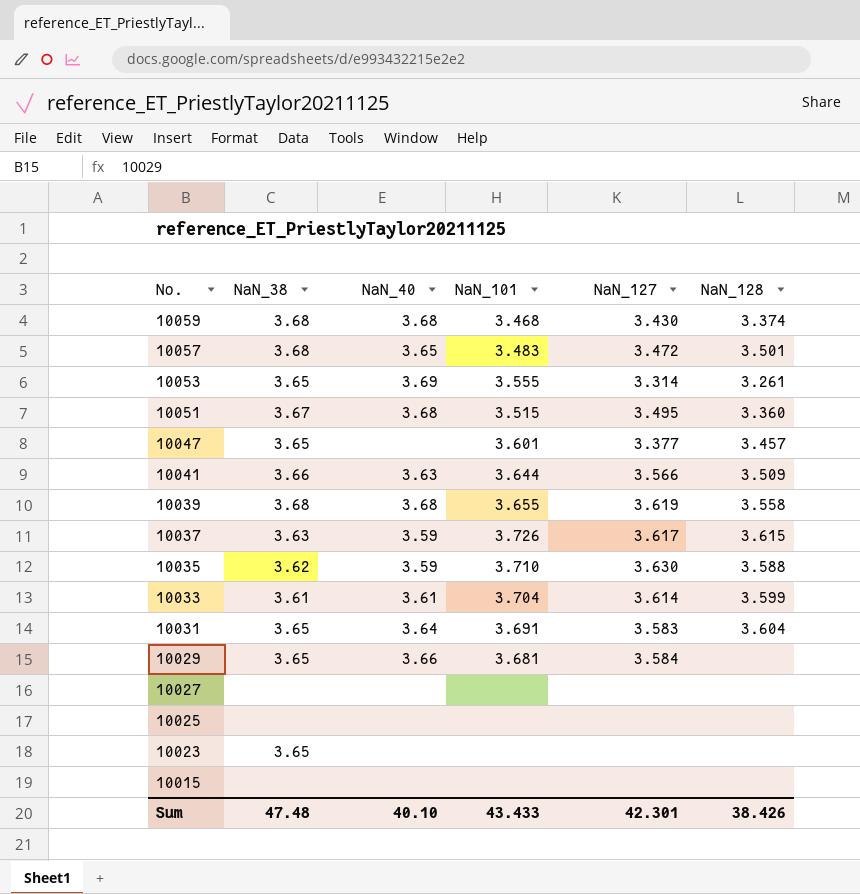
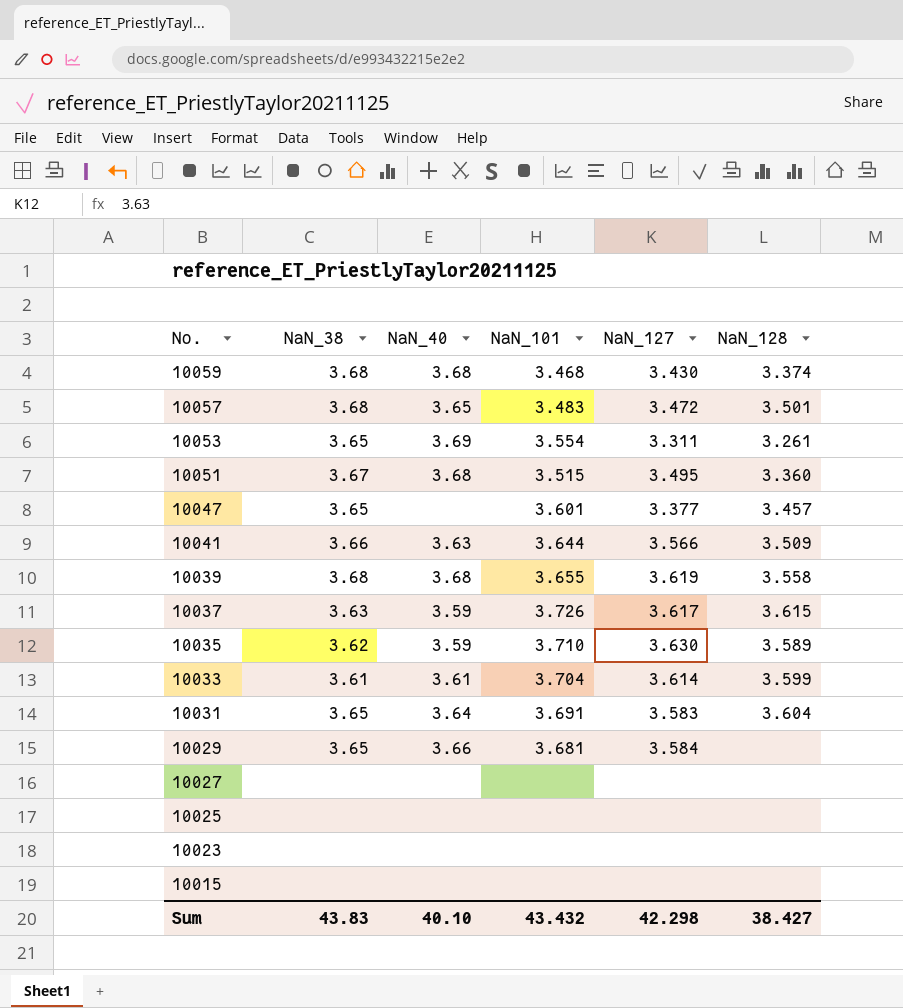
10053 | NaN_101: 3.555 -> 3.554
10053 | NaN_127: 3.314 -> 3.311
10035 | NaN_128: 3.588 -> 3.589
10023 | NaN_38: 3.65 -> none
Sum | NaN_38: 47.48 -> 43.83
Sum | NaN_101: 43.433 -> 43.432
Sum | NaN_127: 42.301 -> 42.298
Sum | NaN_128: 38.426 -> 38.427

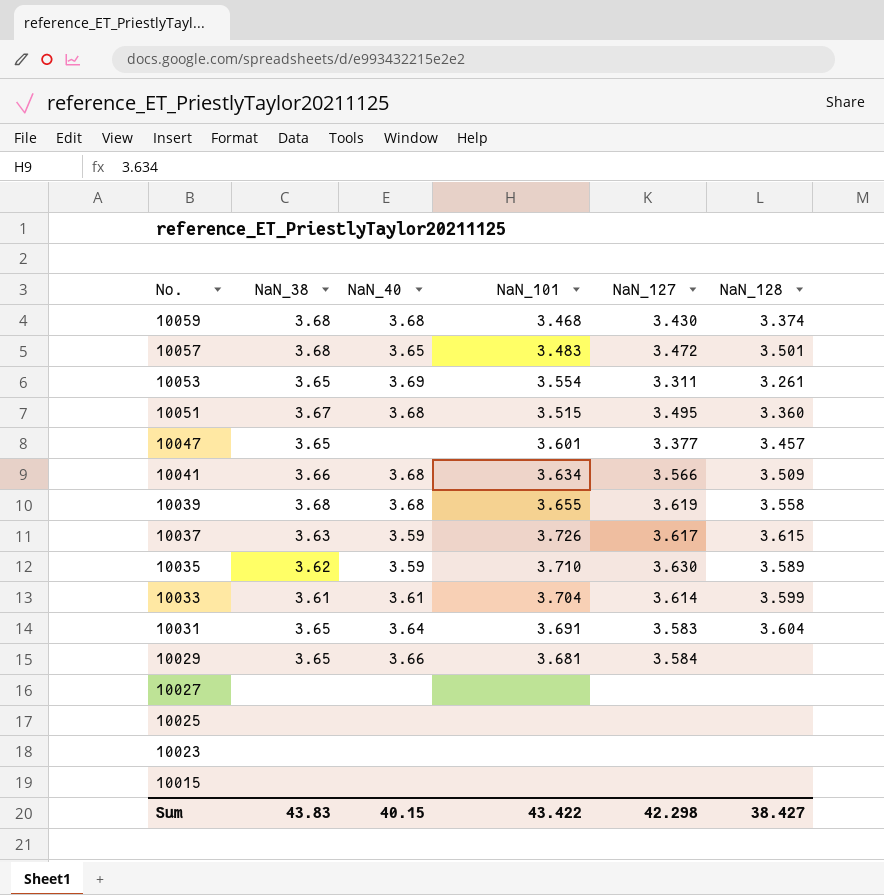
10041 | NaN_40: 3.63 -> 3.68
10041 | NaN_101: 3.644 -> 3.634
Sum | NaN_40: 40.10 -> 40.15
Sum | NaN_101: 43.432 -> 43.422

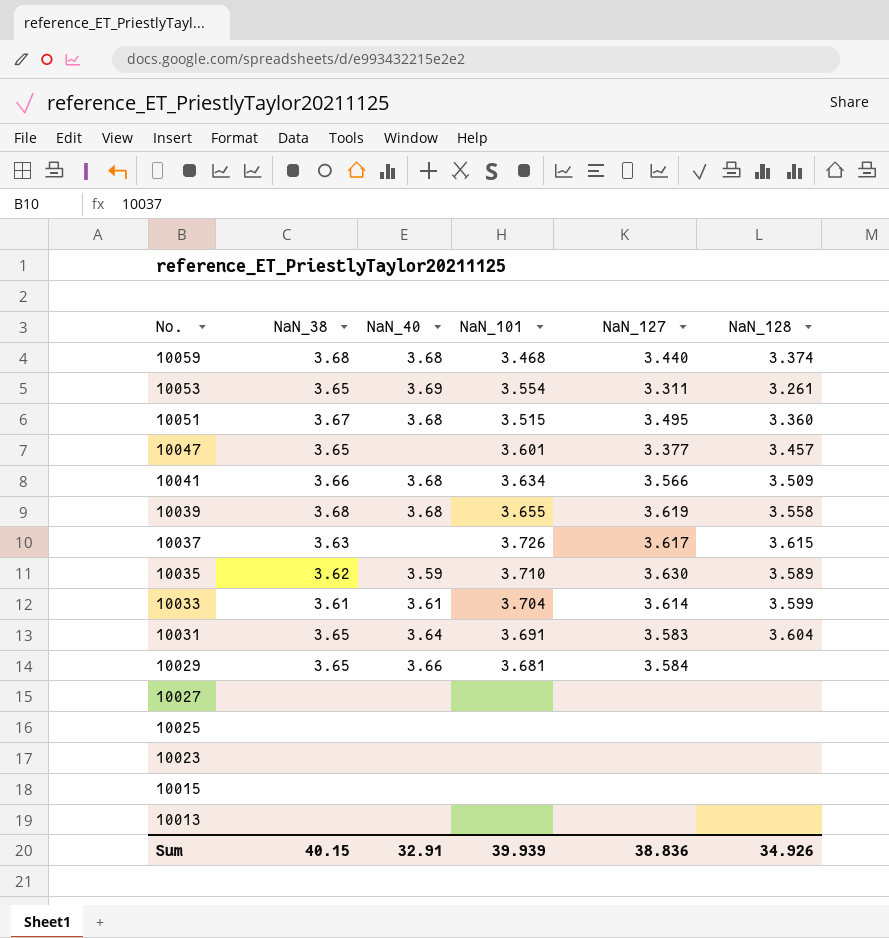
row 10057: 3.68 | 3.65 | 3.483 | 3.472 | 3.501 -> none
10059 | NaN_127: 3.430 -> 3.440
10037 | NaN_40: 3.59 -> none
row 10013: none -> none | none | none | none | none
Sum | NaN_38: 43.83 -> 40.15
Sum | NaN_40: 40.15 -> 32.91
Sum | NaN_101: 43.422 -> 39.939
Sum | NaN_127: 42.298 -> 38.836
Sum | NaN_128: 38.427 -> 34.926

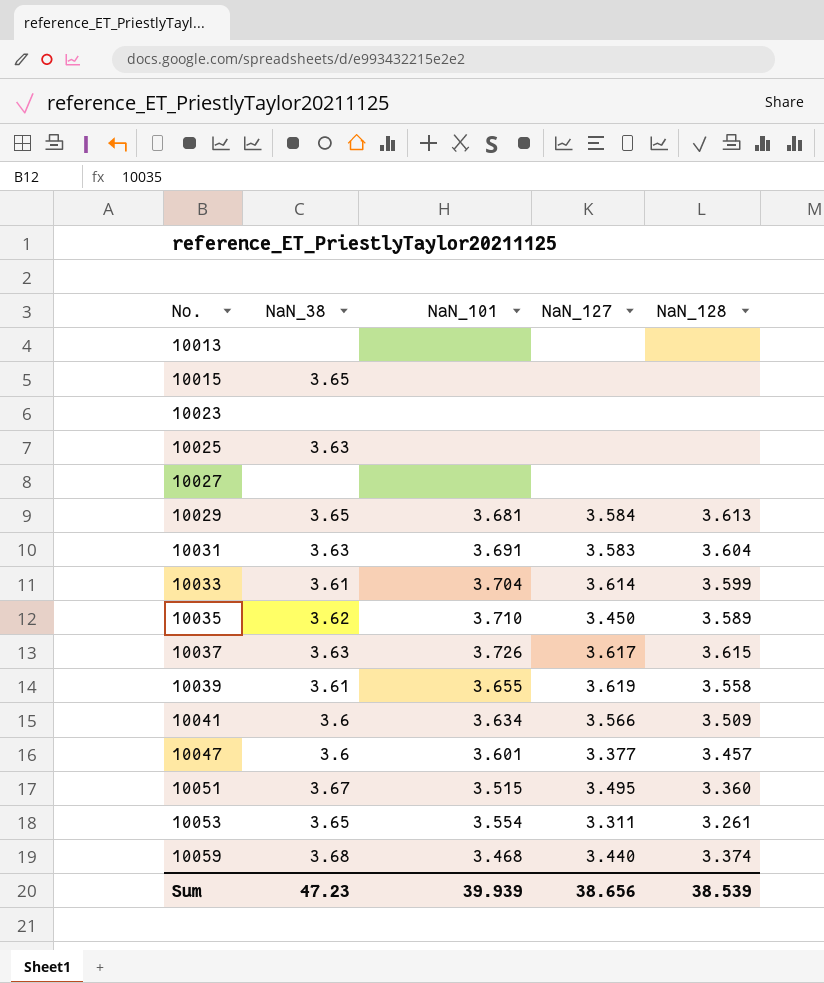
row order: No. descending -> No. ascending
column NaN_40 | position: 3 -> none
10015 | NaN_38: none -> 3.65
10025 | NaN_38: none -> 3.63
10029 | NaN_128: none -> 3.613
10031 | NaN_38: 3.65 -> 3.63
10035 | NaN_127: 3.630 -> 3.450
10039 | NaN_38: 3.68 -> 3.61
10041 | NaN_38: 3.66 -> 3.6
10047 | NaN_38: 3.65 -> 3.6
Sum | NaN_38: 40.15 -> 47.23
Sum | NaN_127: 38.836 -> 38.656
Sum | NaN_128: 34.926 -> 38.539

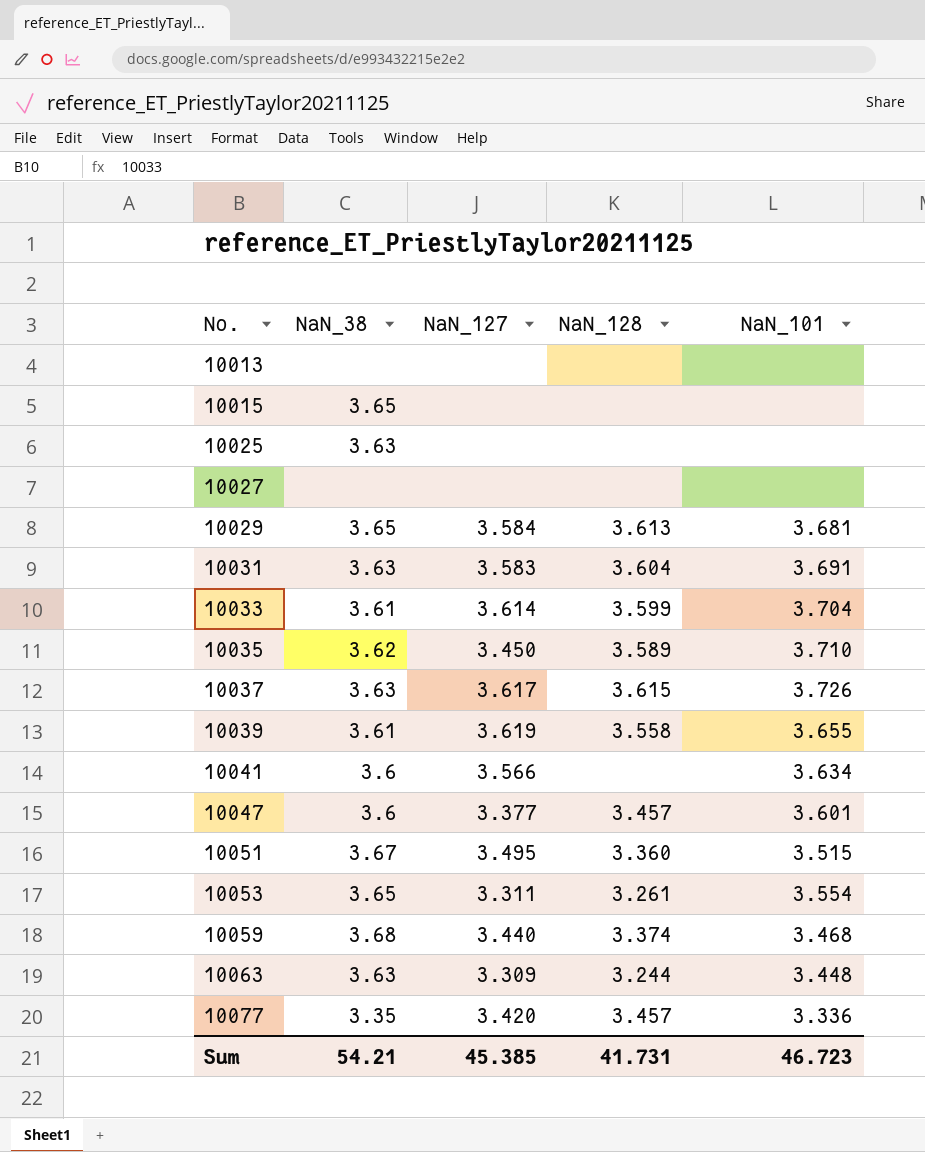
column NaN_101 | position: 3 -> 5
row 10023: none | none | none | none -> none
10041 | NaN_128: 3.509 -> none
row 10063: none -> 3.63 | 3.309 | 3.244 | 3.448
row 10077: none -> 3.35 | 3.420 | 3.457 | 3.336
Sum | NaN_38: 47.23 -> 54.21
Sum | NaN_127: 38.656 -> 45.385
Sum | NaN_128: 38.539 -> 41.731
Sum | NaN_101: 39.939 -> 46.723

